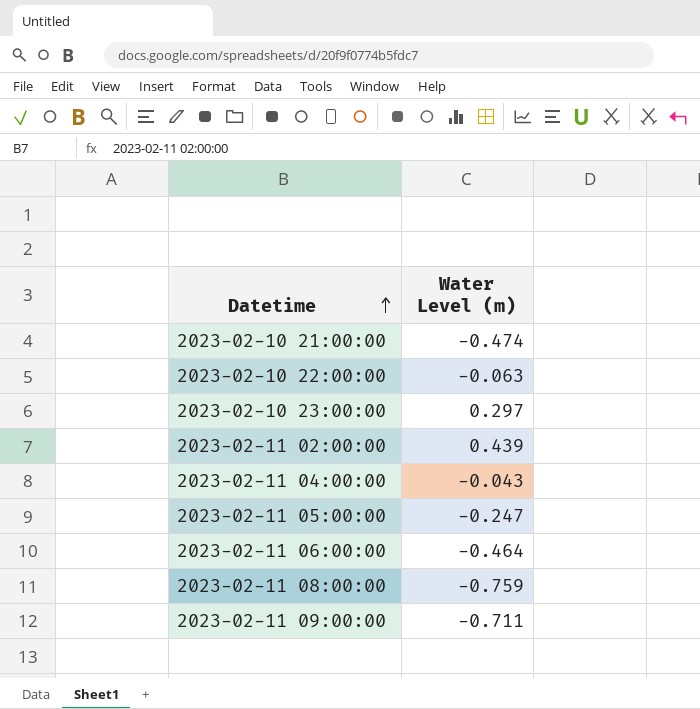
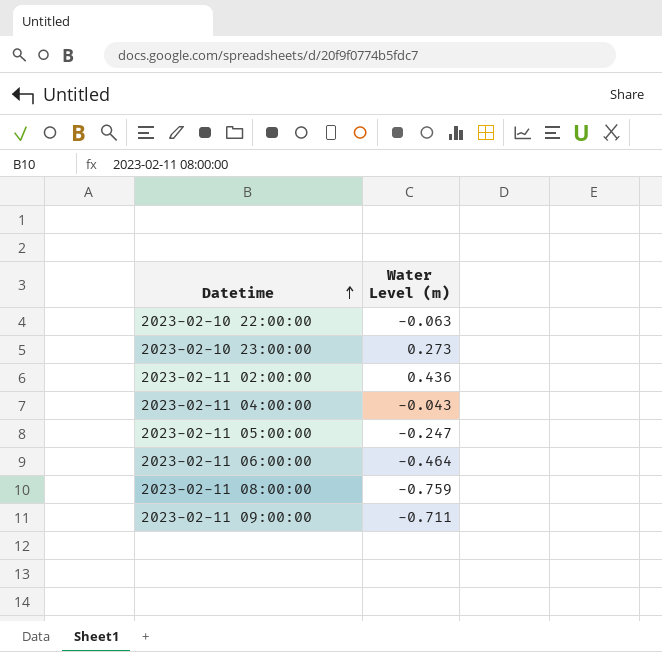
row 2023-02-10 21:00:00: -0.474 -> none
2023-02-10 23:00:00 | Water Level (m): 0.297 -> 0.273
2023-02-11 02:00:00 | Water Level (m): 0.439 -> 0.436

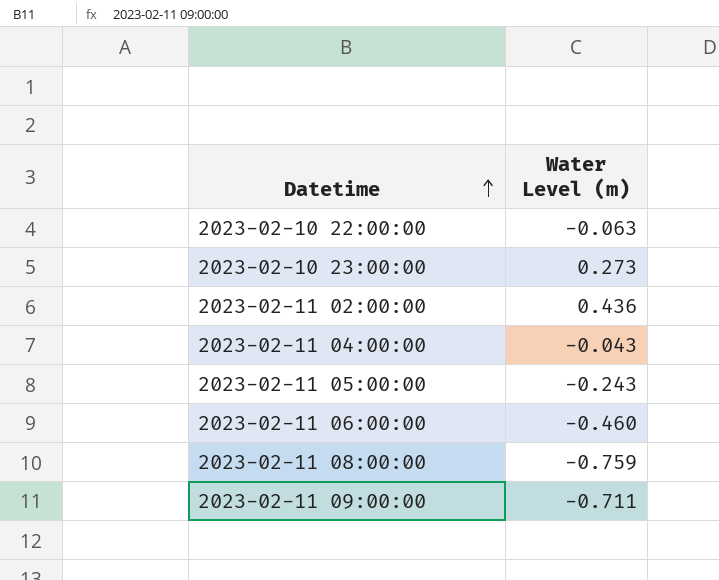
2023-02-11 05:00:00 | Water Level (m): -0.247 -> -0.243
2023-02-11 06:00:00 | Water Level (m): -0.464 -> -0.460

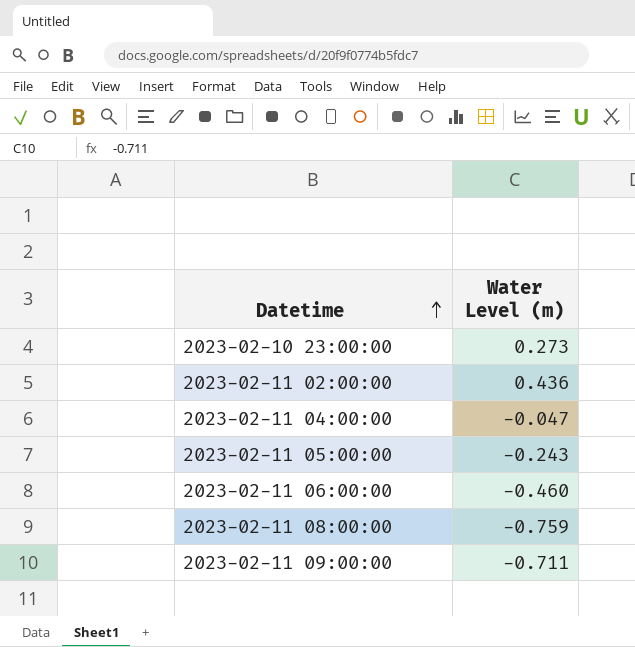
row 2023-02-10 22:00:00: -0.063 -> none
2023-02-11 04:00:00 | Water Level (m): -0.043 -> -0.047

